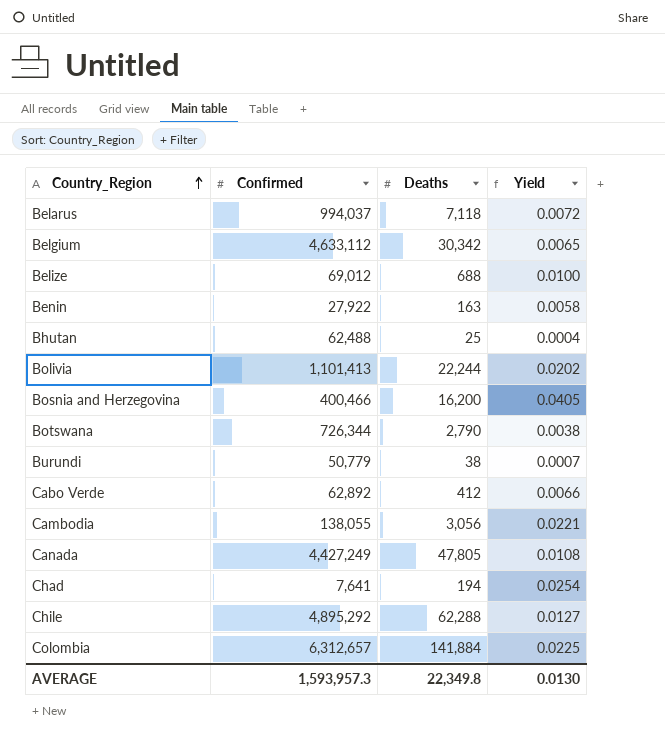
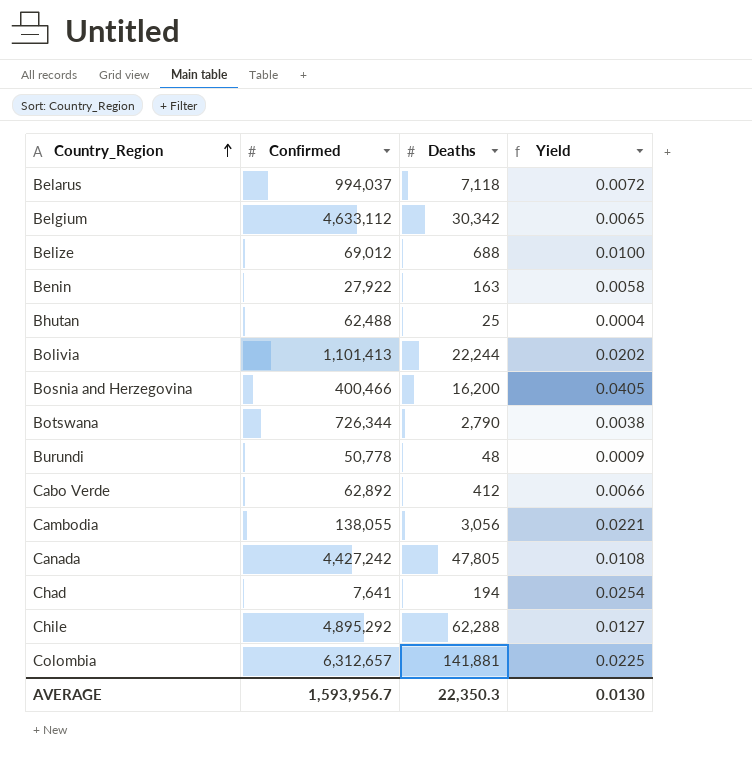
Burundi | Confirmed: 50,779 -> 50,778
Burundi | Deaths: 38 -> 48
Burundi | Yield: 0.0007 -> 0.0009
Canada | Confirmed: 4,427,249 -> 4,427,242
Colombia | Deaths: 141,884 -> 141,881
AVERAGE | Confirmed: 1,593,957.3 -> 1,593,956.7
AVERAGE | Deaths: 22,349.8 -> 22,350.3

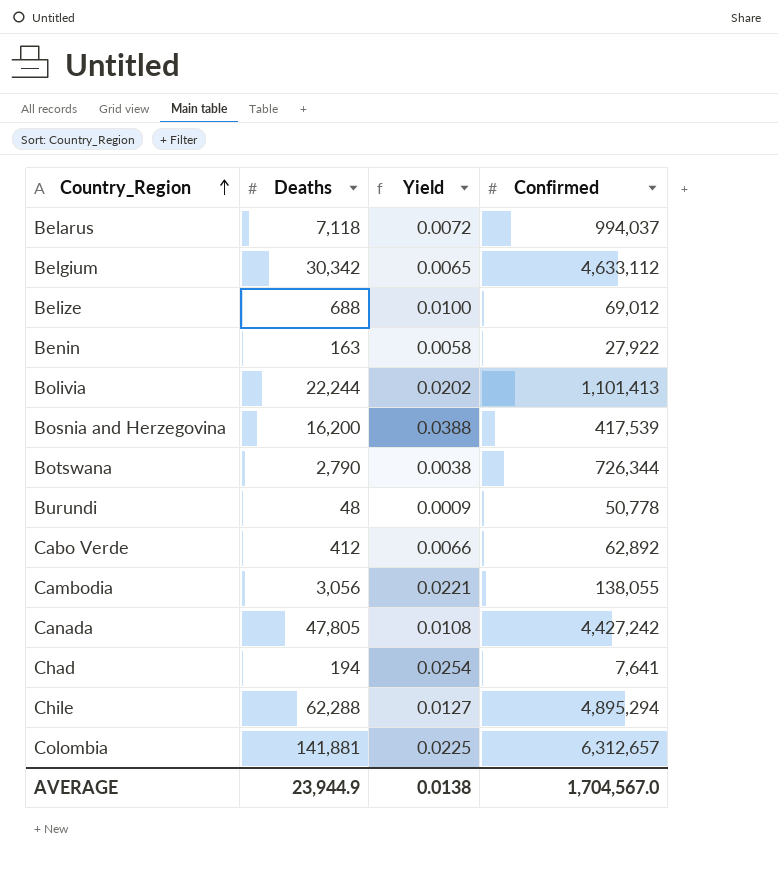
column Confirmed | position: 2 -> 4
row Bhutan: 62,488 | 25 | 0.0004 -> none
Bosnia and Herzegovina | Yield: 0.0405 -> 0.0388
Bosnia and Herzegovina | Confirmed: 400,466 -> 417,539
Chile | Confirmed: 4,895,292 -> 4,895,294
AVERAGE | Deaths: 22,350.3 -> 23,944.9
AVERAGE | Yield: 0.0130 -> 0.0138
AVERAGE | Confirmed: 1,593,956.7 -> 1,704,567.0

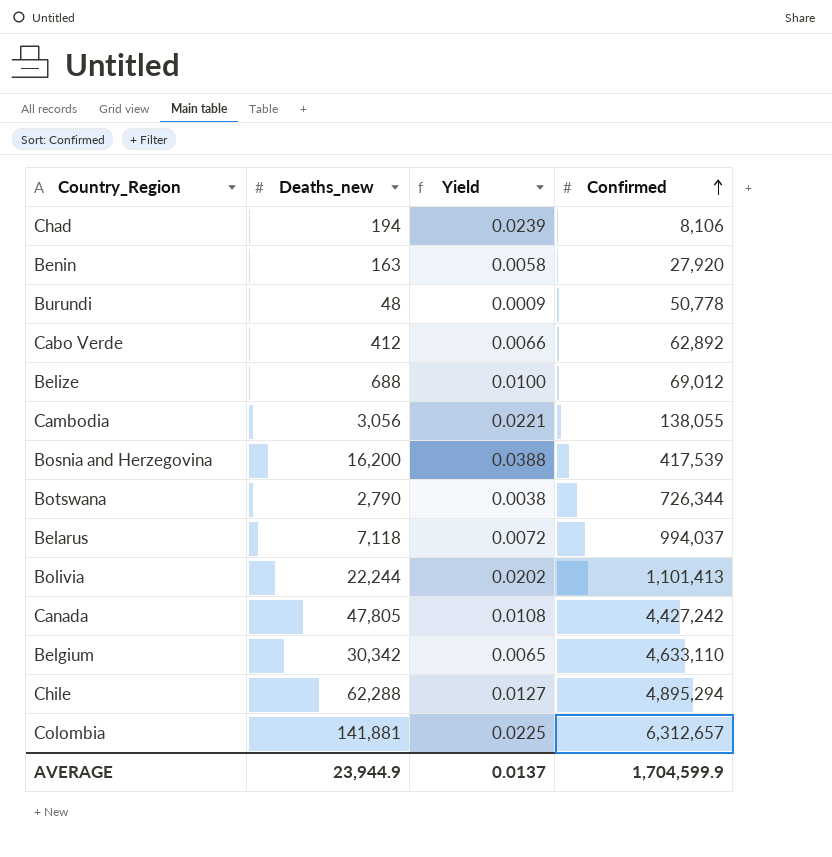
row order: Country_Region ascending -> Confirmed ascending
column name: Deaths -> Deaths_new
Chad | Yield: 0.0254 -> 0.0239
Chad | Confirmed: 7,641 -> 8,106
Benin | Confirmed: 27,922 -> 27,920
Belgium | Confirmed: 4,633,112 -> 4,633,110
AVERAGE | Yield: 0.0138 -> 0.0137
AVERAGE | Confirmed: 1,704,567.0 -> 1,704,599.9

